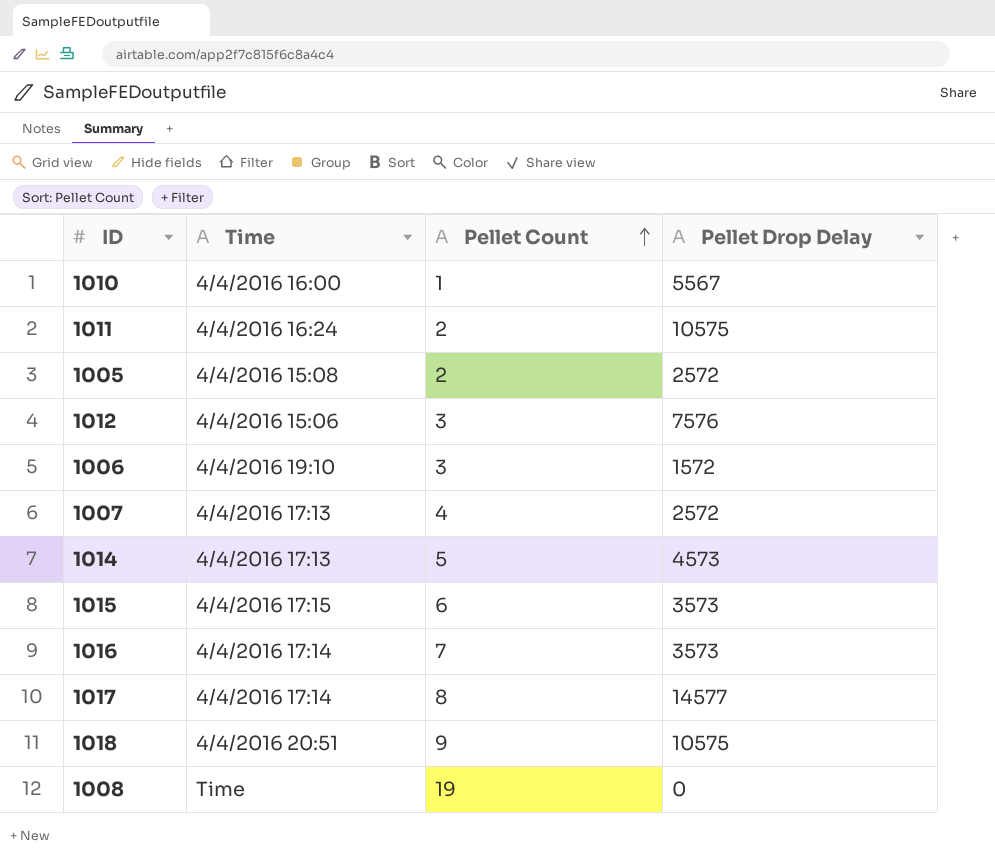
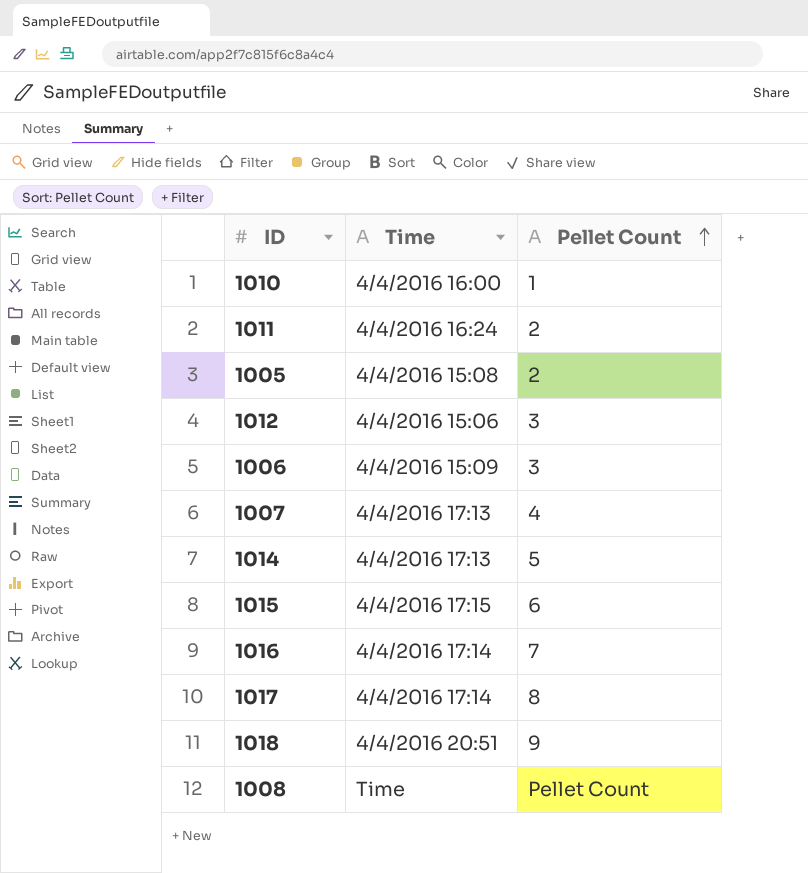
column Pellet Drop Delay | position: 4 -> none
1006 | Time: 4/4/2016 19:10 -> 4/4/2016 15:09
1008 | Pellet Count: 19 -> Pellet Count

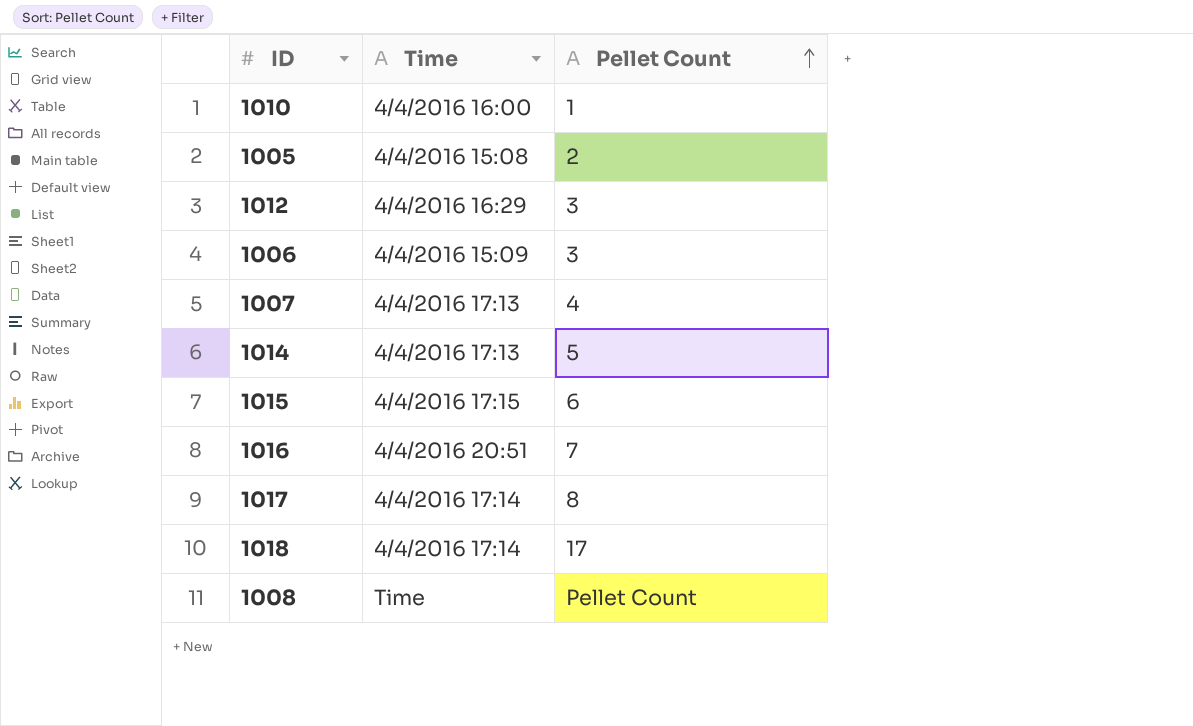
row 1011: 4/4/2016 16:24 | 2 -> none
1012 | Time: 4/4/2016 15:06 -> 4/4/2016 16:29
1016 | Time: 4/4/2016 17:14 -> 4/4/2016 20:51
1018 | Time: 4/4/2016 20:51 -> 4/4/2016 17:14
1018 | Pellet Count: 9 -> 17

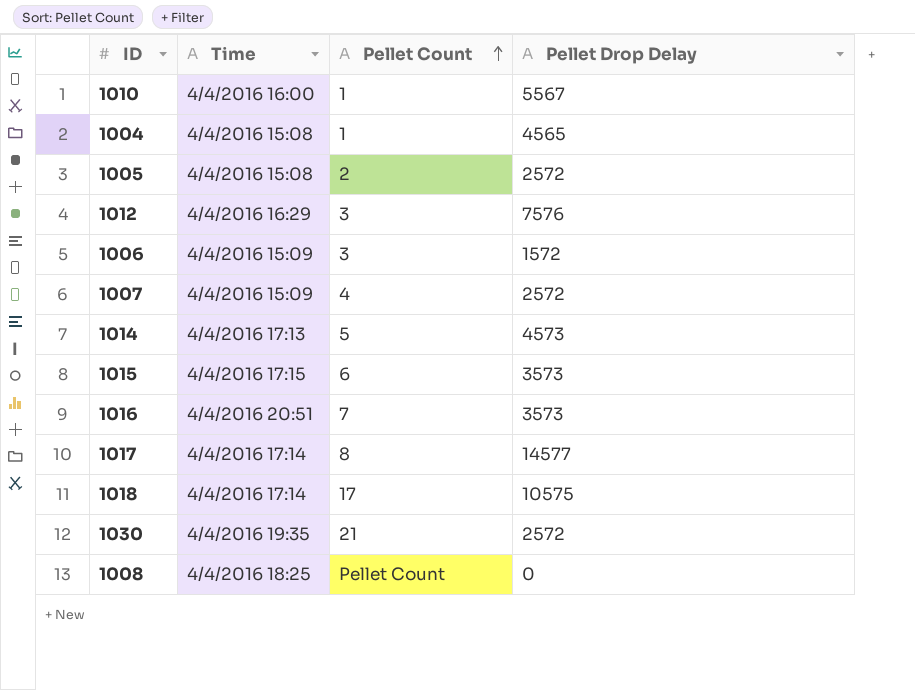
column Pellet Drop Delay | position: none -> 4
row 1004: none -> 4/4/2016 15:08 | 1 | 4565
1007 | Time: 4/4/2016 17:13 -> 4/4/2016 15:09
row 1030: none -> 4/4/2016 19:35 | 21 | 2572
1008 | Time: Time -> 4/4/2016 18:25

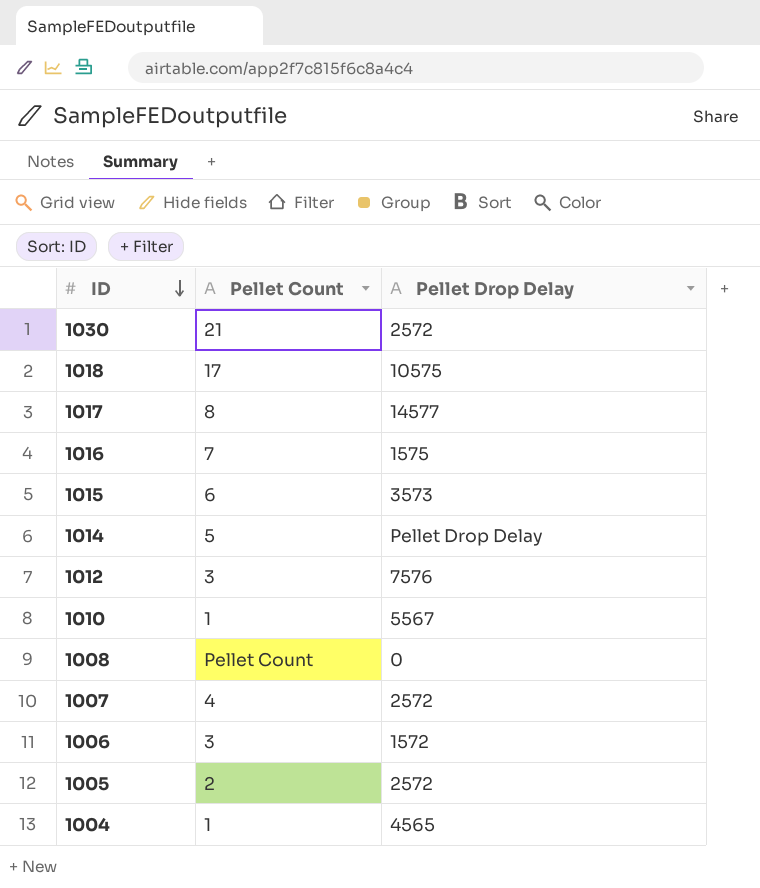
row order: Pellet Count ascending -> ID descending
column Time | position: 2 -> none
1016 | Pellet Drop Delay: 3573 -> 1575
1014 | Pellet Drop Delay: 4573 -> Pellet Drop Delay

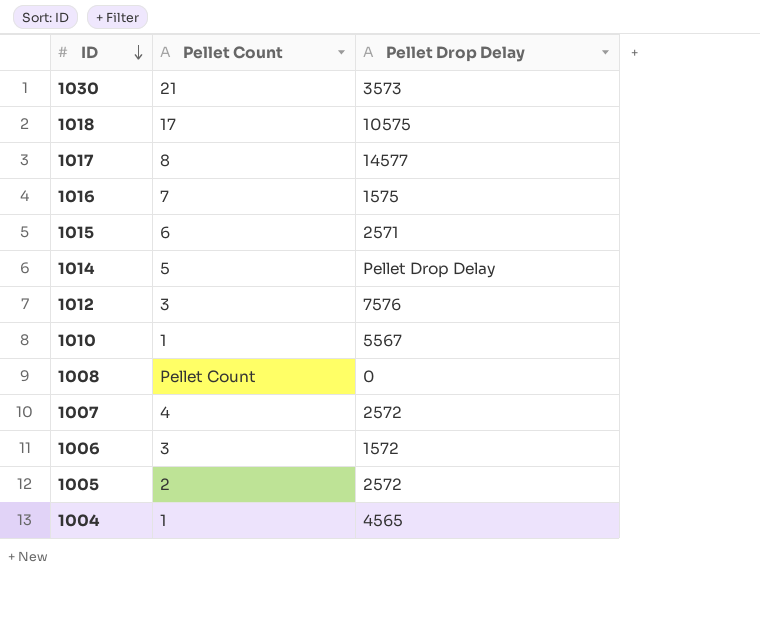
1030 | Pellet Drop Delay: 2572 -> 3573
1015 | Pellet Drop Delay: 3573 -> 2571

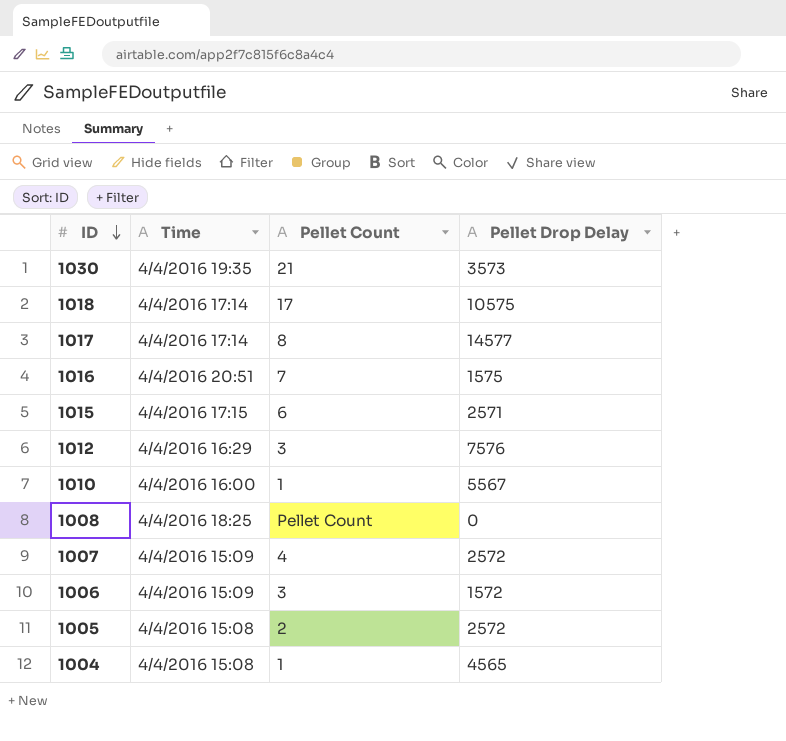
column Time | position: none -> 2
row 1014: 5 | Pellet Drop Delay -> none

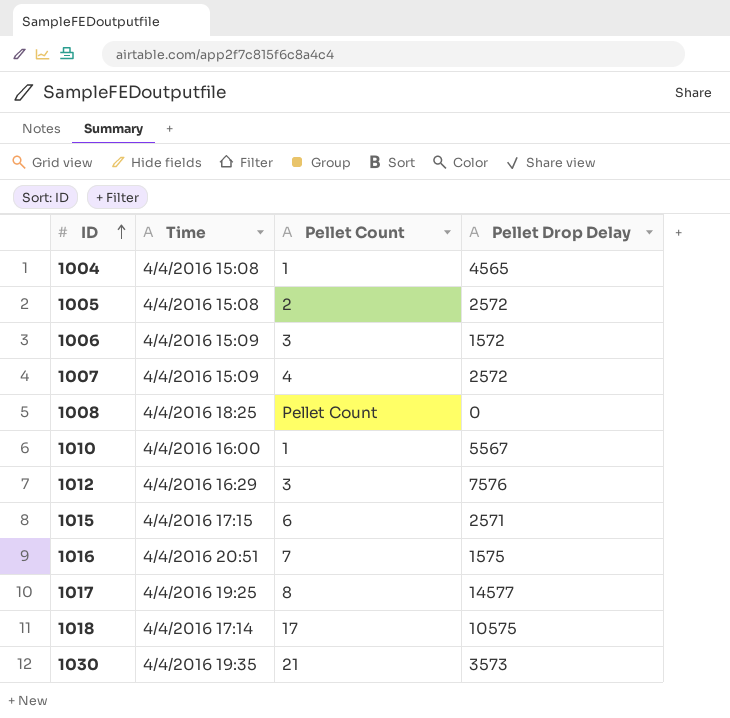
row order: ID descending -> ID ascending
1017 | Time: 4/4/2016 17:14 -> 4/4/2016 19:25

